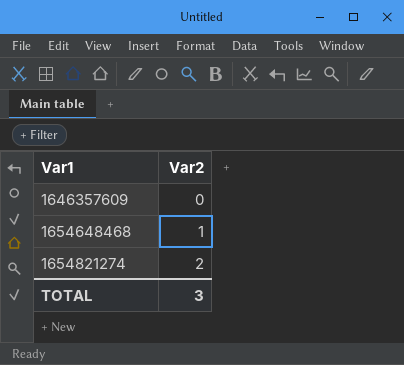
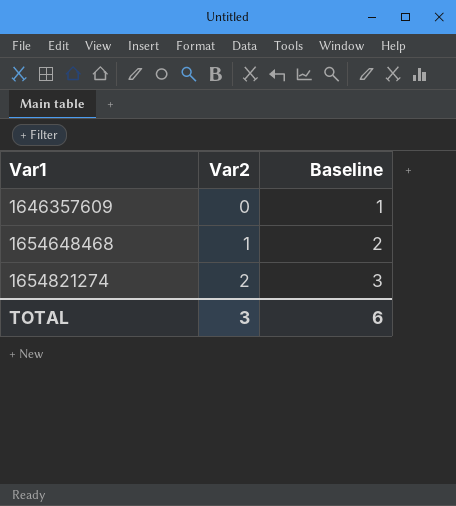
column Baseline | formula: none -> [Var2] + 1

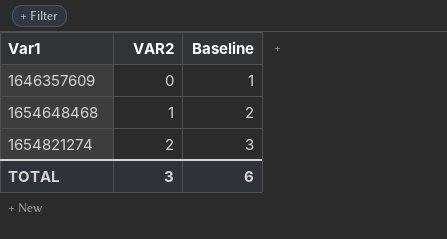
column name: Var2 -> VAR2

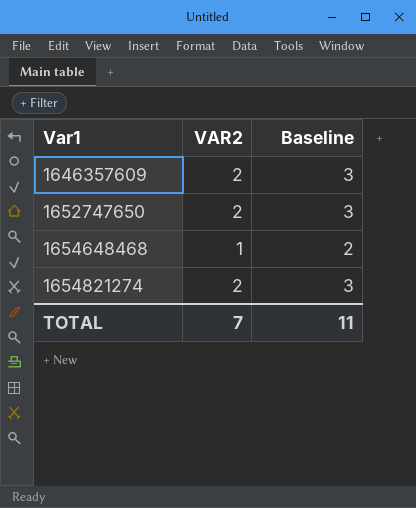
1646357609 | VAR2: 0 -> 2
1646357609 | Baseline: 1 -> 3
row 1652747650: none -> 2 | 3
TOTAL | VAR2: 3 -> 7
TOTAL | Baseline: 6 -> 11

